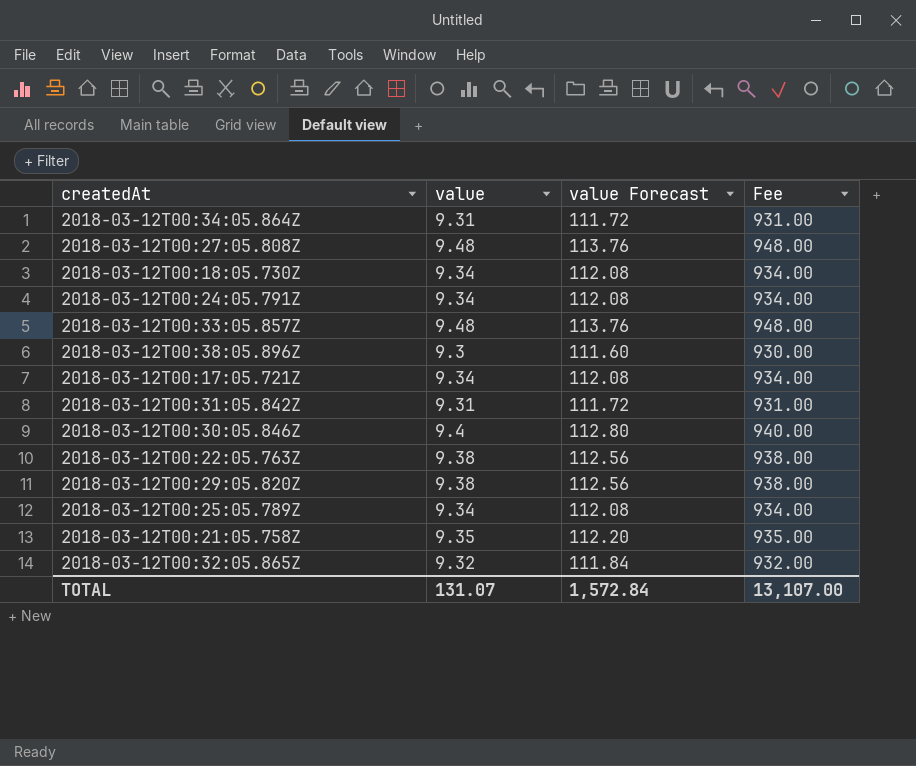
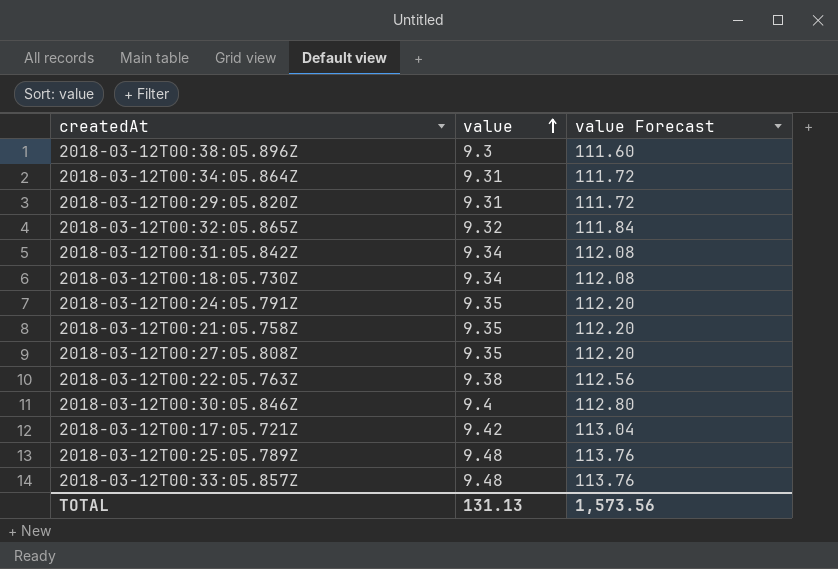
row order: none -> value ascending
column Fee | formula: [value] * 100 -> none
2018-03-12T00:29:05.820Z | value: 9.38 -> 9.31
2018-03-12T00:29:05.820Z | value Forecast: 112.56 -> 111.72
2018-03-12T00:31:05.842Z | value: 9.31 -> 9.34
2018-03-12T00:31:05.842Z | value Forecast: 111.72 -> 112.08
2018-03-12T00:24:05.791Z | value: 9.34 -> 9.35
2018-03-12T00:24:05.791Z | value Forecast: 112.08 -> 112.20
2018-03-12T00:27:05.808Z | value: 9.48 -> 9.35
2018-03-12T00:27:05.808Z | value Forecast: 113.76 -> 112.20
2018-03-12T00:17:05.721Z | value: 9.34 -> 9.42
2018-03-12T00:17:05.721Z | value Forecast: 112.08 -> 113.04
2018-03-12T00:25:05.789Z | value: 9.34 -> 9.48
2018-03-12T00:25:05.789Z | value Forecast: 112.08 -> 113.76
TOTAL | value: 131.07 -> 131.13
TOTAL | value Forecast: 1,572.84 -> 1,573.56

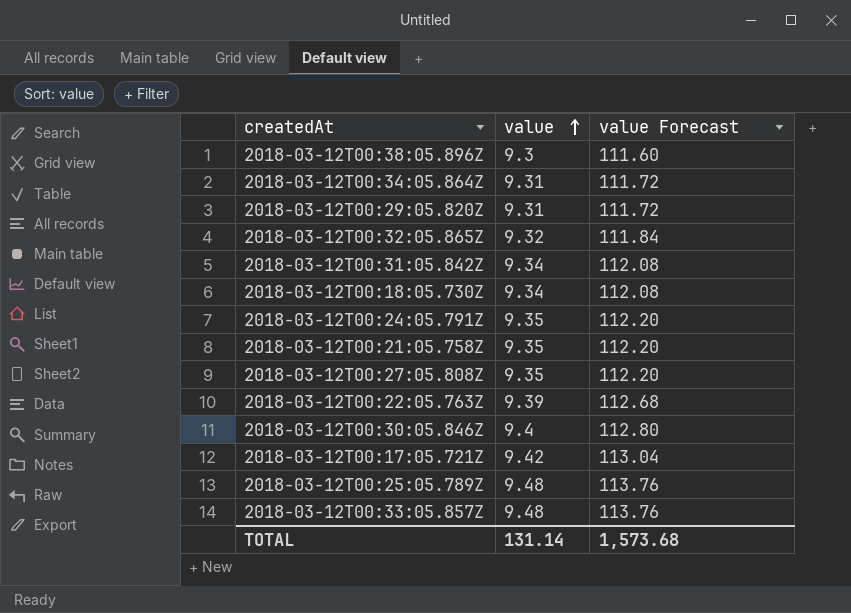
2018-03-12T00:22:05.763Z | value: 9.38 -> 9.39
2018-03-12T00:22:05.763Z | value Forecast: 112.56 -> 112.68
TOTAL | value: 131.13 -> 131.14
TOTAL | value Forecast: 1,573.56 -> 1,573.68

